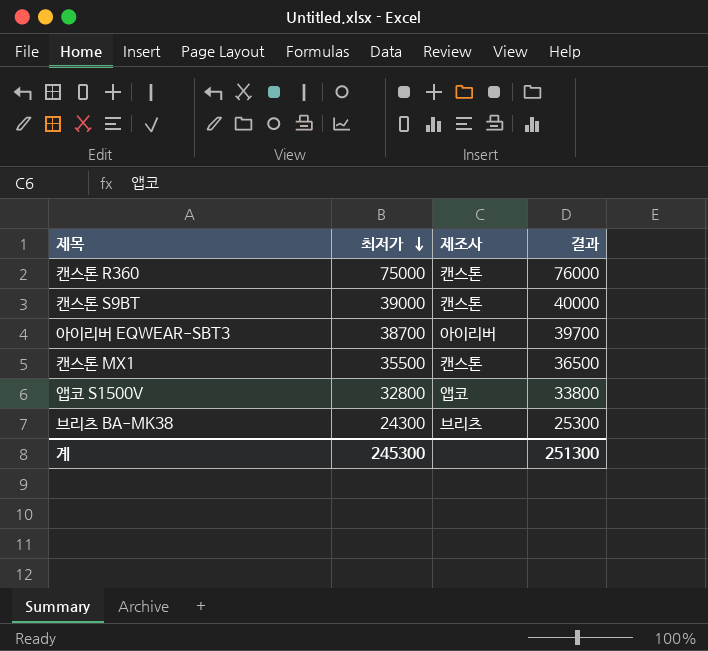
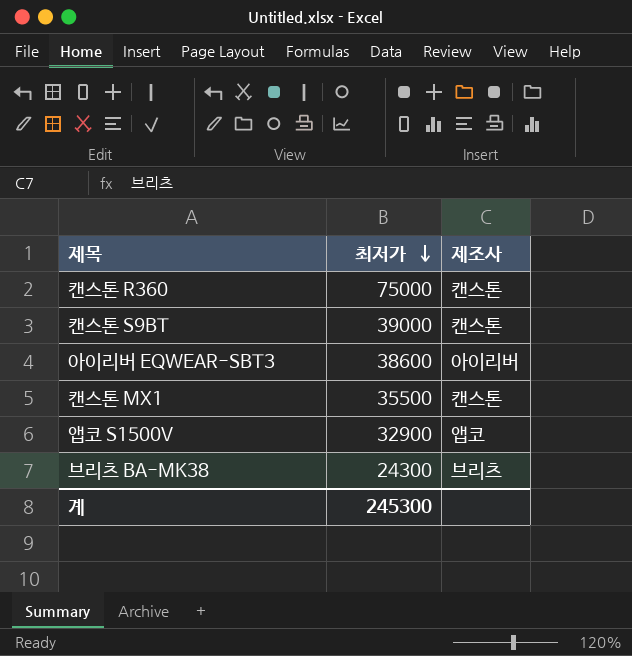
column 결과 | formula: [최저가] + 1000 -> none
아이리버 EQWEAR-SBT3 | 최저가: 38700 -> 38600
앱코 S1500V | 최저가: 32800 -> 32900

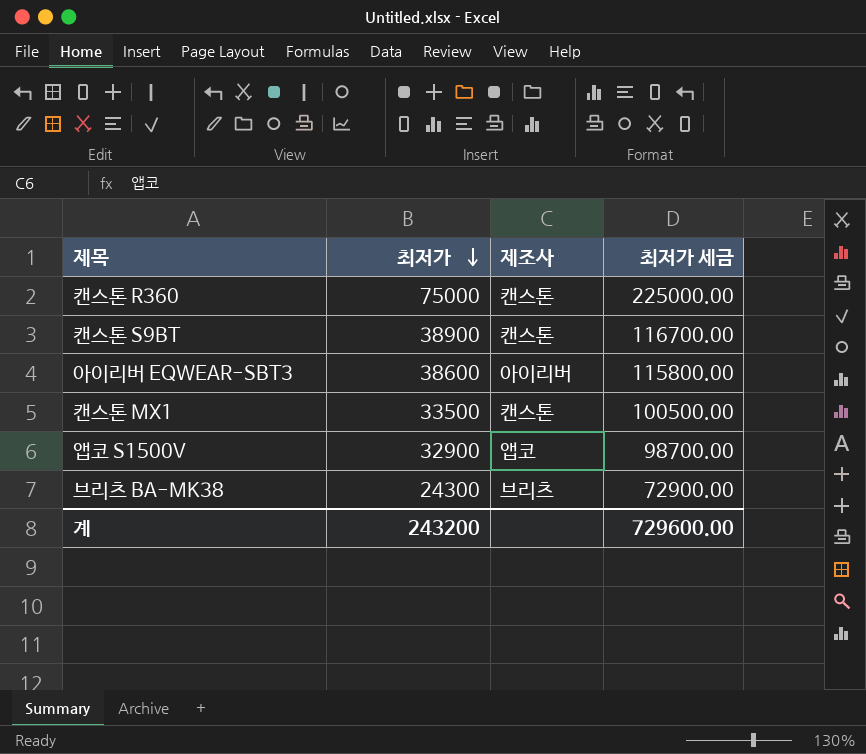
column 최저가 세금 | formula: none -> [최저가] * 3
캔스톤 S9BT | 최저가: 39000 -> 38900
캔스톤 MX1 | 최저가: 35500 -> 33500
계 | 최저가: 245300 -> 243200

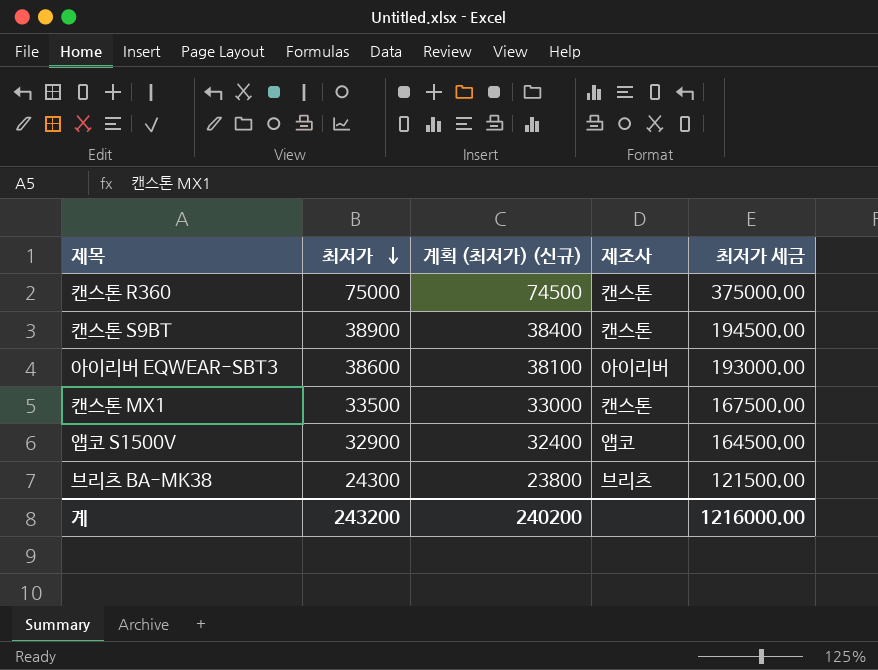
column 계획 (최저가) (신규) | formula: none -> [최저가] - 500
column 최저가 세금 | formula: [최저가] * 3 -> [최저가] * 5
계 | 최저가 세금: 729600.00 -> 1216000.00

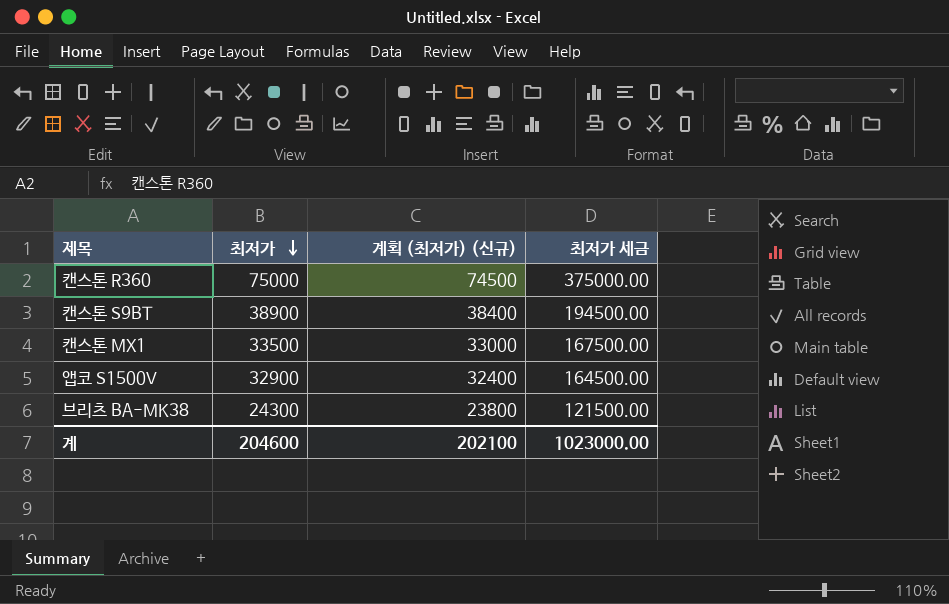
column 제조사 | position: 4 -> none
row 아이리버 EQWEAR-SBT3: 38600 | 38100 | 아이리버 | 193000.00 -> none
계 | 최저가: 243200 -> 204600
계 | 계획 (최저가) (신규): 240200 -> 202100
계 | 최저가 세금: 1216000.00 -> 1023000.00

